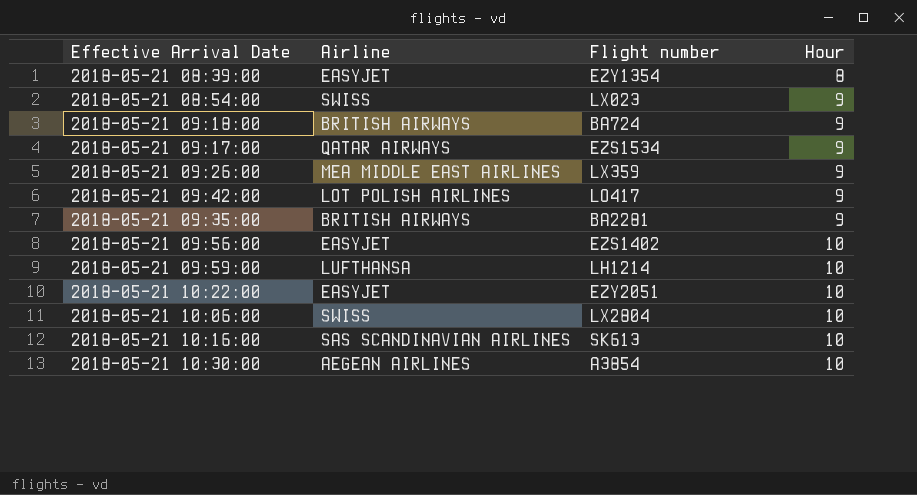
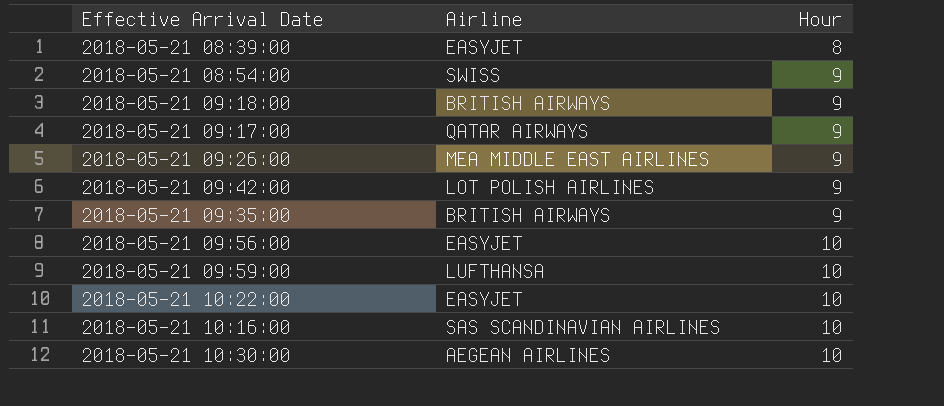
column Flight number | position: 3 -> none
row 2018-05-21 10:06:00: SWISS | LX2804 | 10 -> none

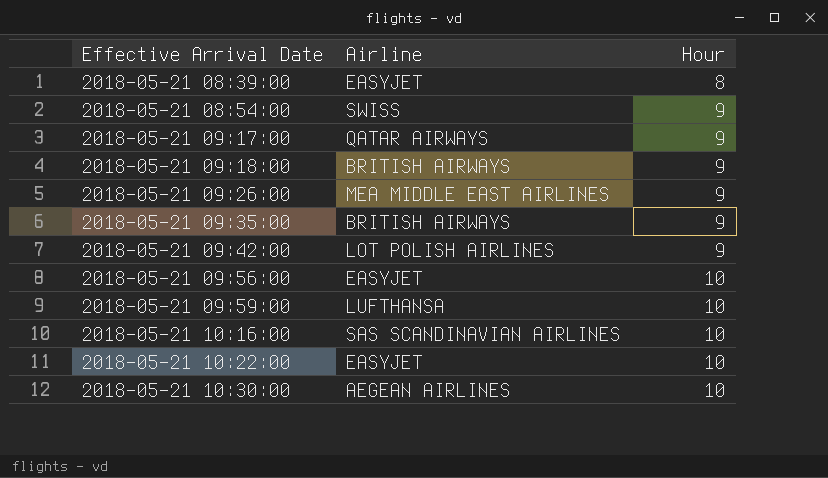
row order: Hour ascending -> Effective Arrival Date ascending

